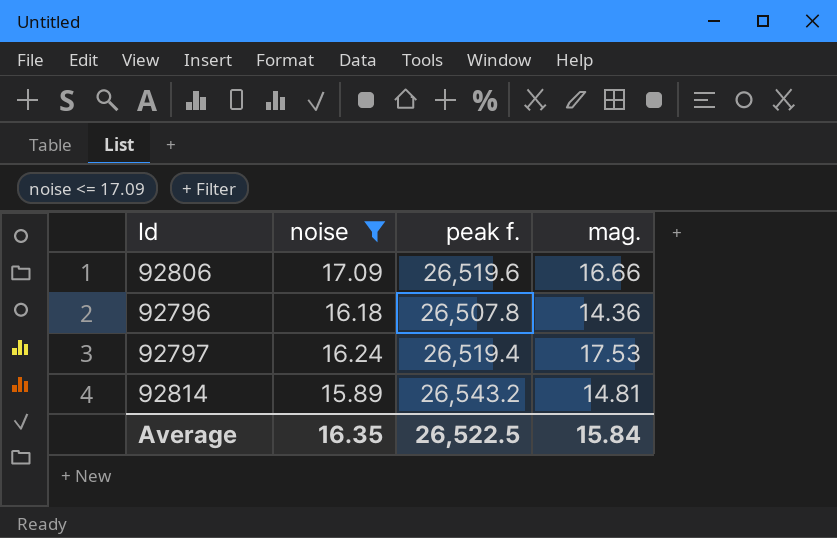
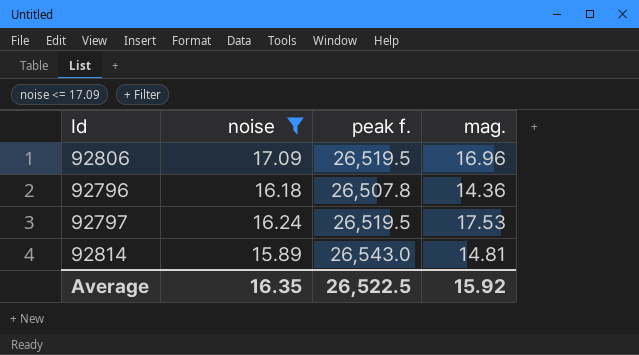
92806 | peak f.: 26,519.6 -> 26,519.5
92806 | mag.: 16.66 -> 16.96
92797 | peak f.: 26,519.4 -> 26,519.5
92814 | peak f.: 26,543.2 -> 26,543.0
Average | mag.: 15.84 -> 15.92

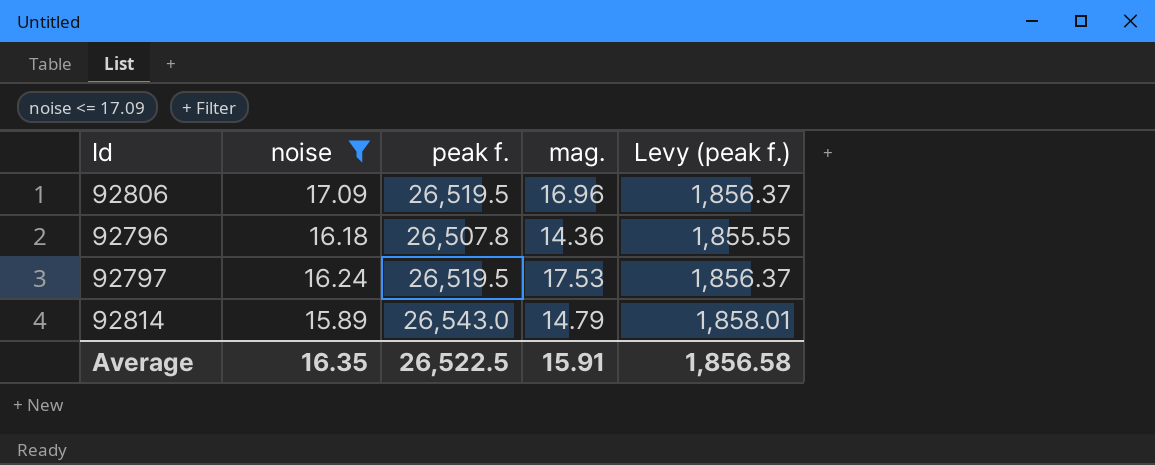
column Levy (peak f.) | formula: none -> [peak f.] * 0.07
92814 | mag.: 14.81 -> 14.79
Average | mag.: 15.92 -> 15.91

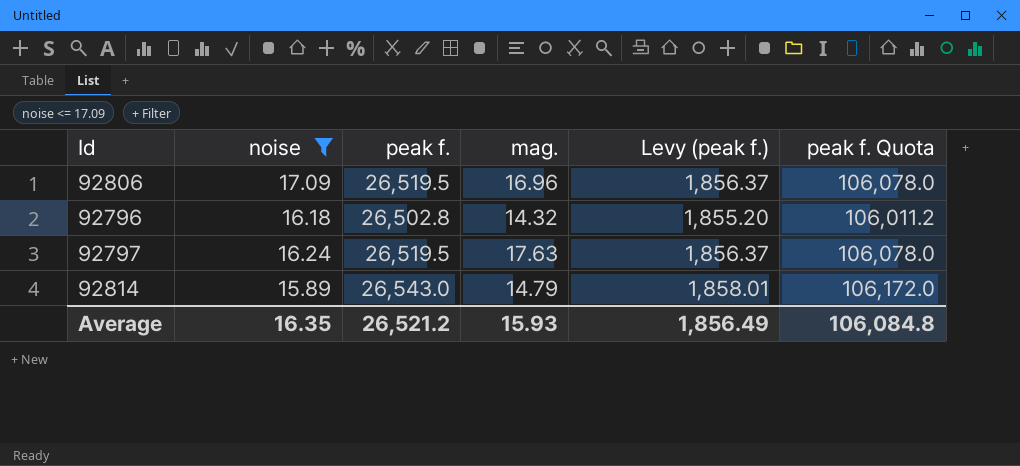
column peak f. Quota | formula: none -> [peak f.] * 4
92796 | peak f.: 26,507.8 -> 26,502.8
92796 | mag.: 14.36 -> 14.32
92796 | Levy (peak f.): 1,855.55 -> 1,855.20
92797 | mag.: 17.53 -> 17.63
Average | peak f.: 26,522.5 -> 26,521.2
Average | mag.: 15.91 -> 15.93
Average | Levy (peak f.): 1,856.58 -> 1,856.49

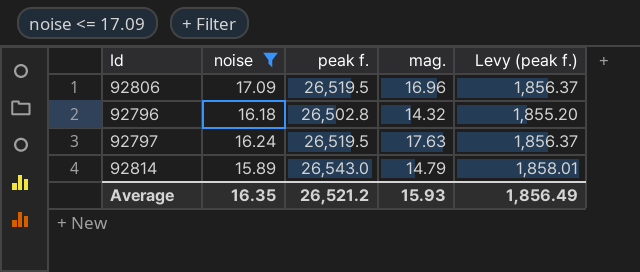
column peak f. Quota | formula: [peak f.] * 4 -> none

